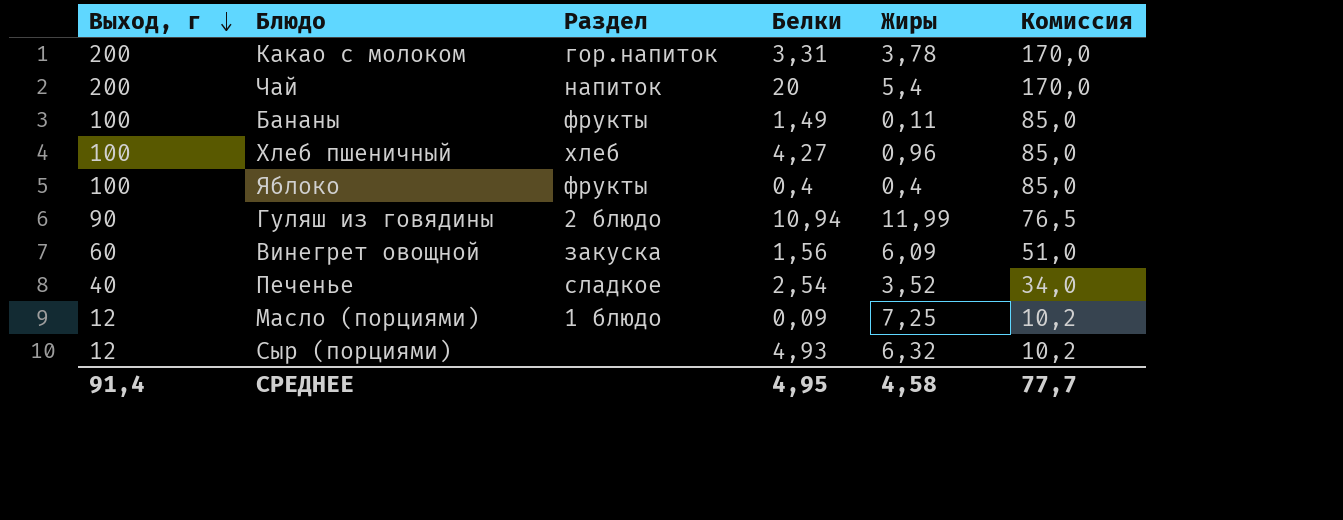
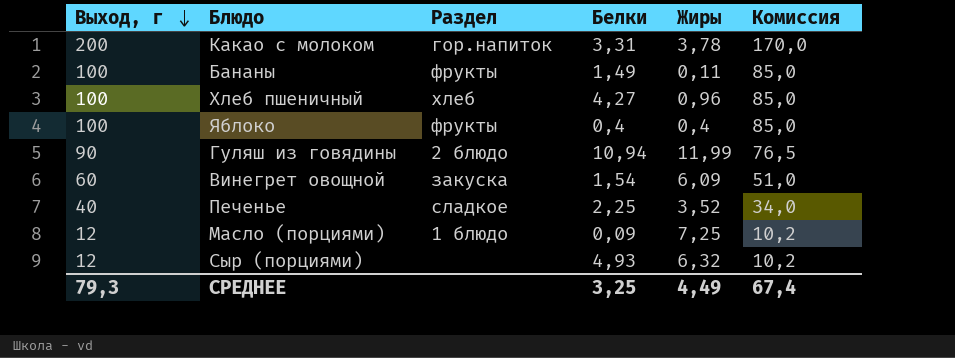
row Чай: 200 | напиток | 20 | 5,4 | 170,0 -> none
Винегрет овощной | Белки: 1,56 -> 1,54
Печенье | Белки: 2,54 -> 2,25
СРЕДНЕЕ | Выход, г: 91,4 -> 79,3
СРЕДНЕЕ | Белки: 4,95 -> 3,25
СРЕДНЕЕ | Жиры: 4,58 -> 4,49
СРЕДНЕЕ | Комиссия: 77,7 -> 67,4

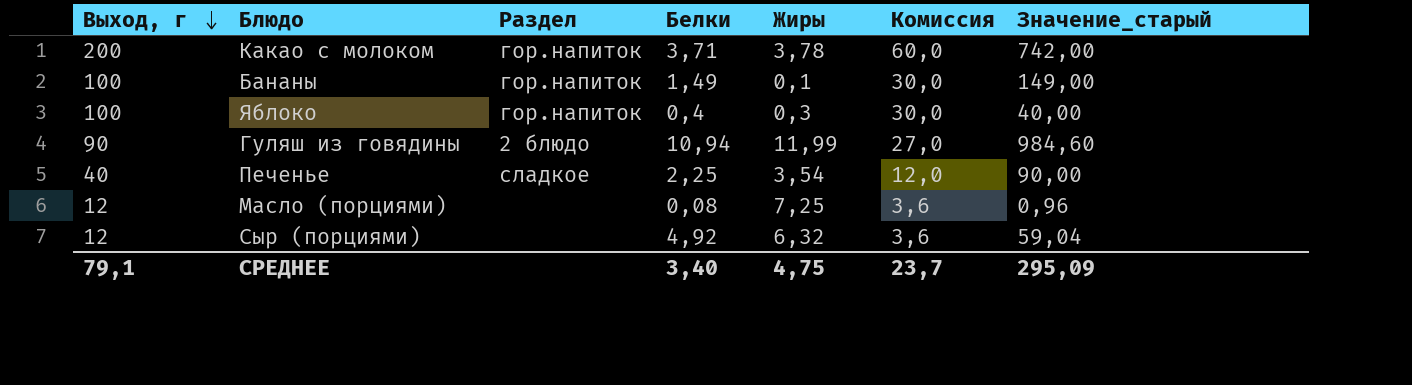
column Комиссия | formula: [Выход, г] * 0,85 -> [Выход, г] * 0,3
column Значение_старый | formula: none -> [Выход, г] * [Белки]
row Хлеб пшеничный: 100 | хлеб | 4,27 | 0,96 | 85,0 -> none
row Винегрет овощной: 60 | закуска | 1,54 | 6,09 | 51,0 -> none
Какао с молоком | Белки: 3,31 -> 3,71
Бананы | Раздел: фрукты -> гор.напиток
Бананы | Жиры: 0,11 -> 0,1
Яблоко | Раздел: фрукты -> гор.напиток
Яблоко | Жиры: 0,4 -> 0,3
Печенье | Жиры: 3,52 -> 3,54
Масло (порциями) | Раздел: 1 блюдо -> none
Масло (порциями) | Белки: 0,09 -> 0,08
Сыр (порциями) | Белки: 4,93 -> 4,92
СРЕДНЕЕ | Выход, г: 79,3 -> 79,1
СРЕДНЕЕ | Белки: 3,25 -> 3,40
СРЕДНЕЕ | Жиры: 4,49 -> 4,75
СРЕДНЕЕ | Комиссия: 67,4 -> 23,7

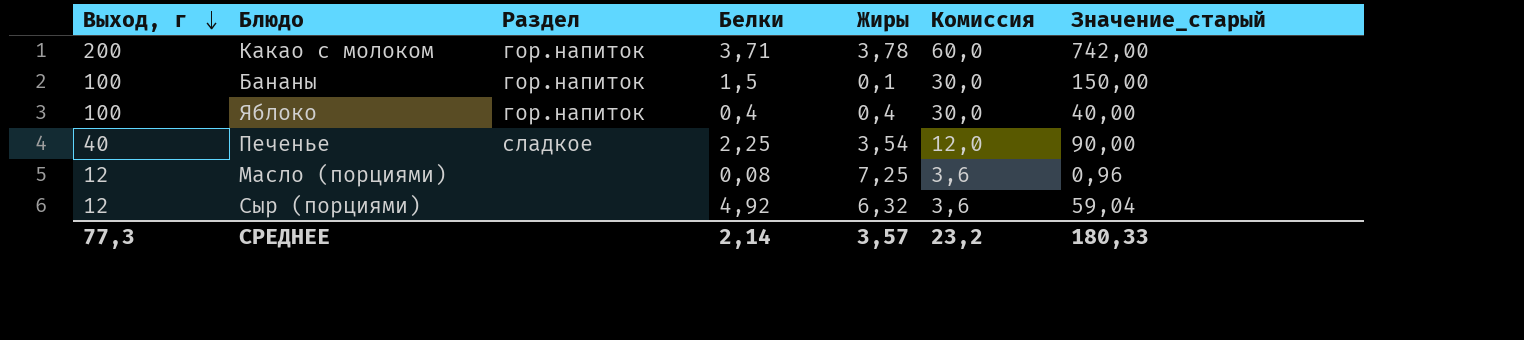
row Гуляш из говядины: 90 | 2 блюдо | 10,94 | 11,99 | 27,0 | 984,60 -> none
Бананы | Белки: 1,49 -> 1,5
Бананы | Значение_старый: 149,00 -> 150,00
Яблоко | Жиры: 0,3 -> 0,4
СРЕДНЕЕ | Выход, г: 79,1 -> 77,3
СРЕДНЕЕ | Белки: 3,40 -> 2,14
СРЕДНЕЕ | Жиры: 4,75 -> 3,57
СРЕДНЕЕ | Комиссия: 23,7 -> 23,2
СРЕДНЕЕ | Значение_старый: 295,09 -> 180,33

